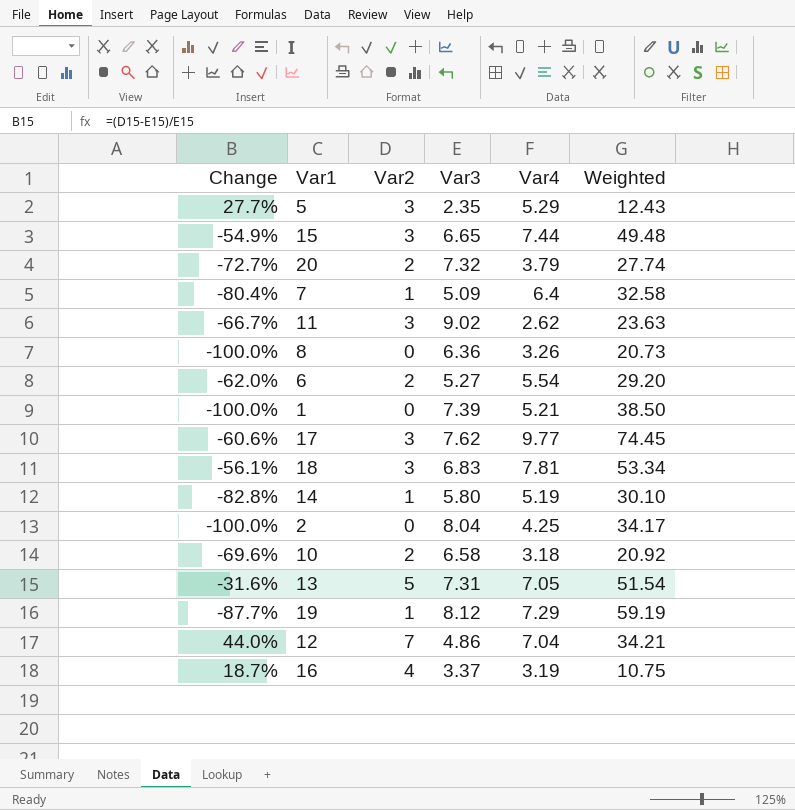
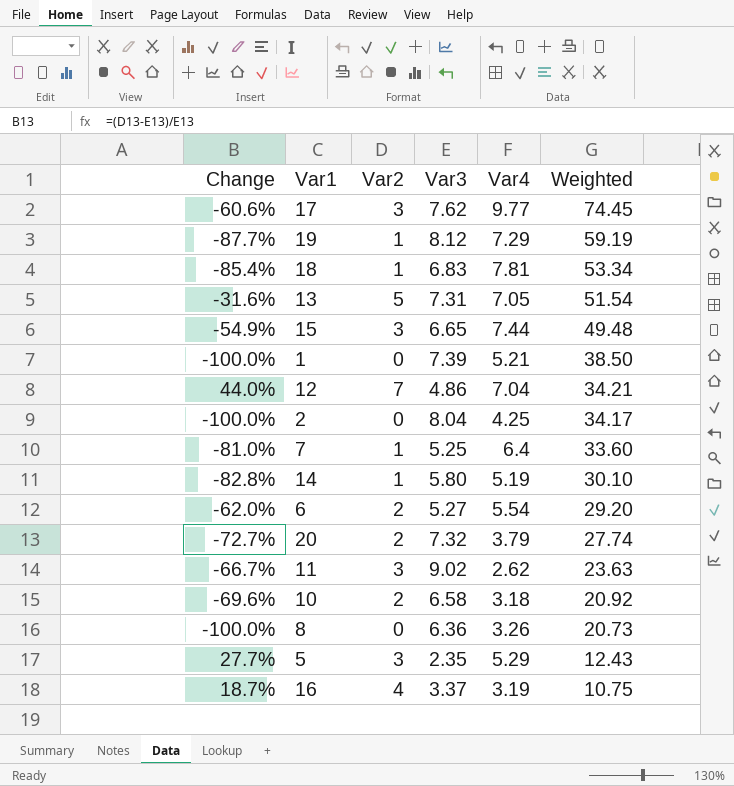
row order: none -> Weighted descending
18 | Change: -56.1% -> -85.4%
18 | Var2: 3 -> 1
7 | Change: -80.4% -> -81.0%
7 | Var3: 5.09 -> 5.25
7 | Weighted: 32.58 -> 33.60

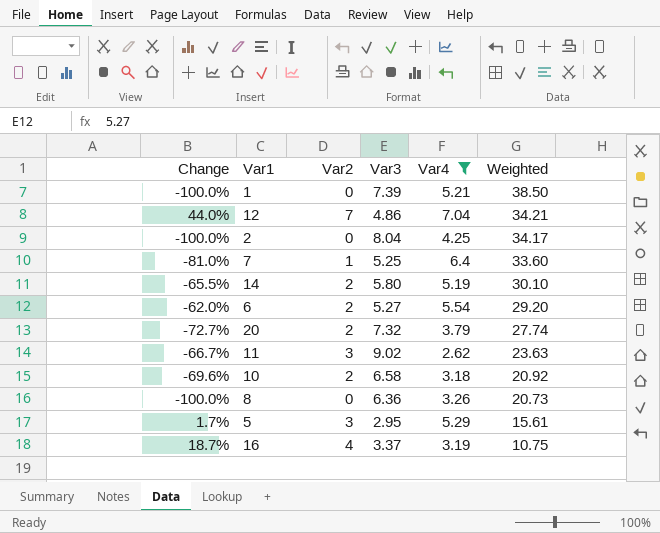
filter: none -> Var4 <= 7.04
14 | Change: -82.8% -> -65.5%
14 | Var2: 1 -> 2
5 | Change: 27.7% -> 1.7%
5 | Var3: 2.35 -> 2.95
5 | Weighted: 12.43 -> 15.61

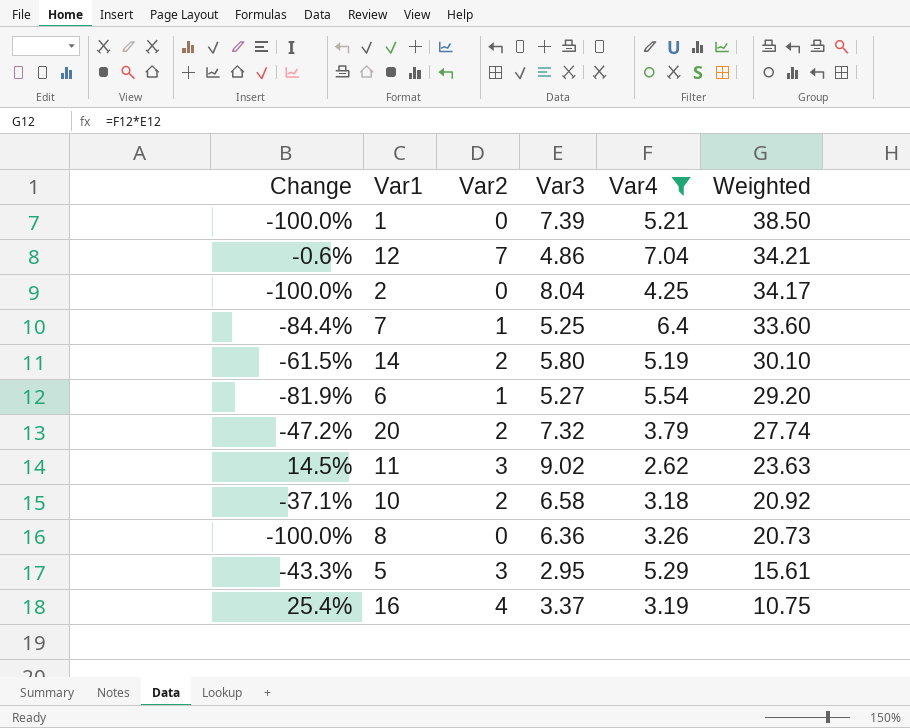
column Change | formula: ([Var2] - [Var3]) / [Var3] -> ([Var2] - [Var4]) / [Var4]
6 | Var2: 2 -> 1

